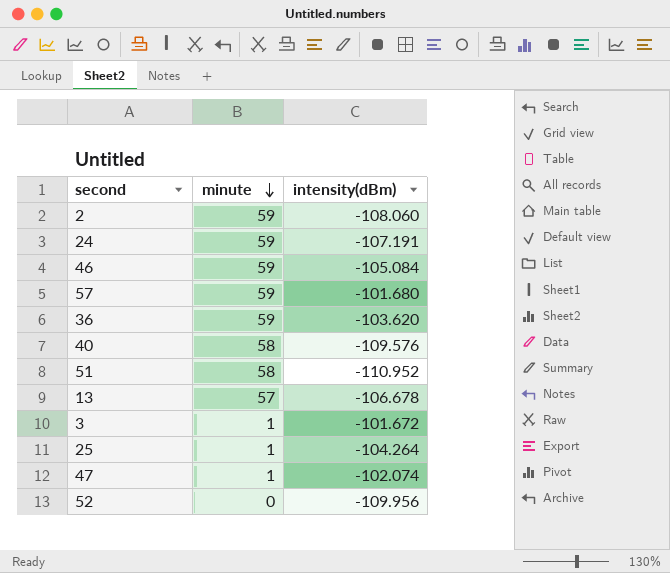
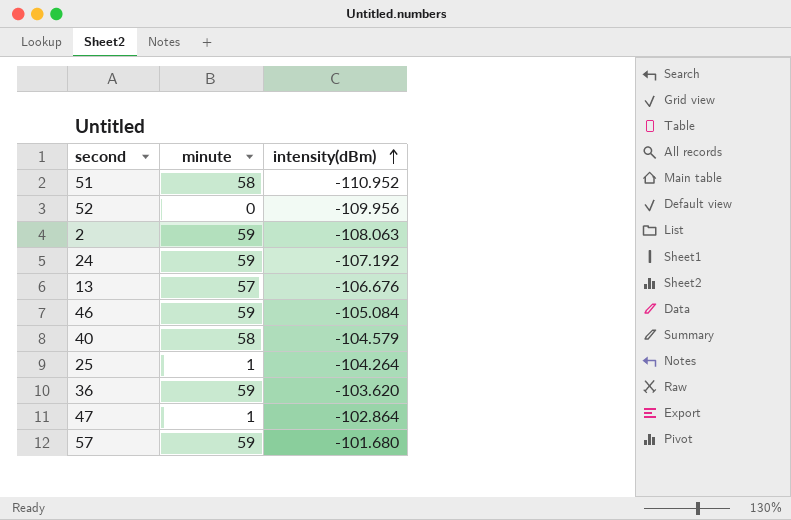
row order: minute descending -> intensity(dBm) ascending
row 3: 1 | -101.672 -> none
2 | intensity(dBm): -108.060 -> -108.063
24 | intensity(dBm): -107.191 -> -107.192
13 | intensity(dBm): -106.678 -> -106.676
40 | intensity(dBm): -109.576 -> -104.579
47 | intensity(dBm): -102.074 -> -102.864

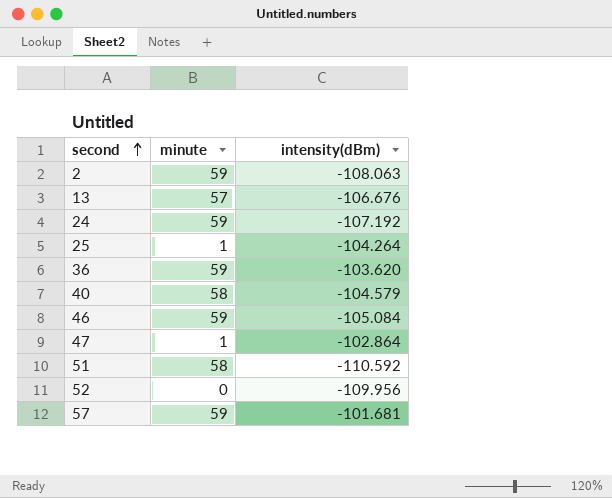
row order: intensity(dBm) ascending -> second ascending
51 | intensity(dBm): -110.952 -> -110.592
57 | intensity(dBm): -101.680 -> -101.681

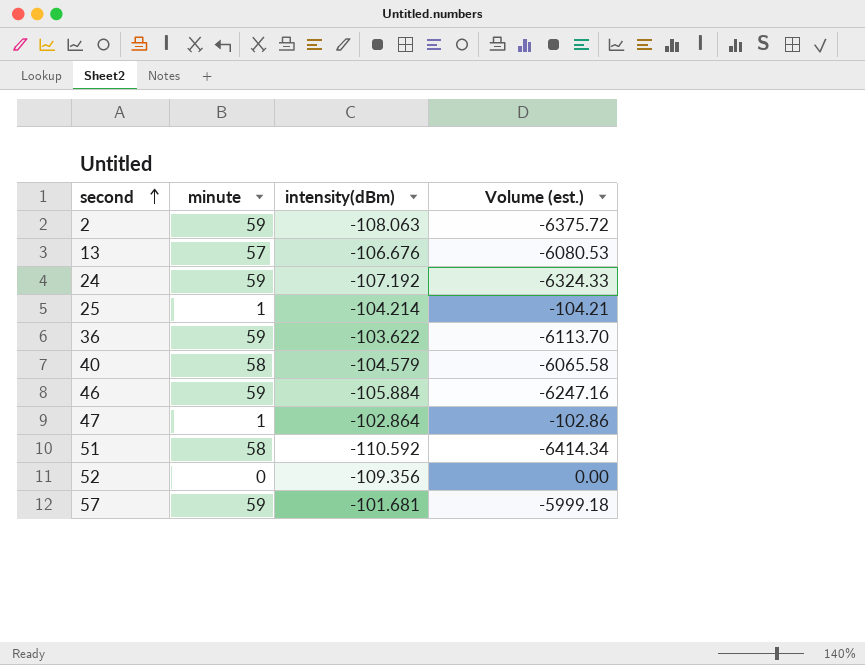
column Volume (est.) | formula: none -> [minute] * [intensity(dBm)]
25 | intensity(dBm): -104.264 -> -104.214
36 | intensity(dBm): -103.620 -> -103.622
46 | intensity(dBm): -105.084 -> -105.884
52 | intensity(dBm): -109.956 -> -109.356

